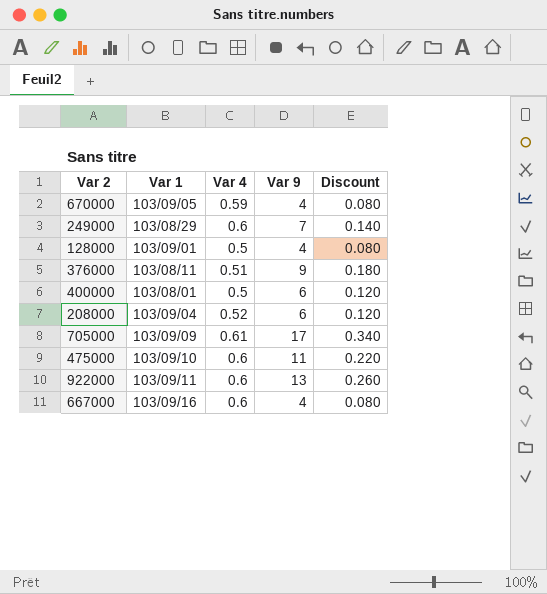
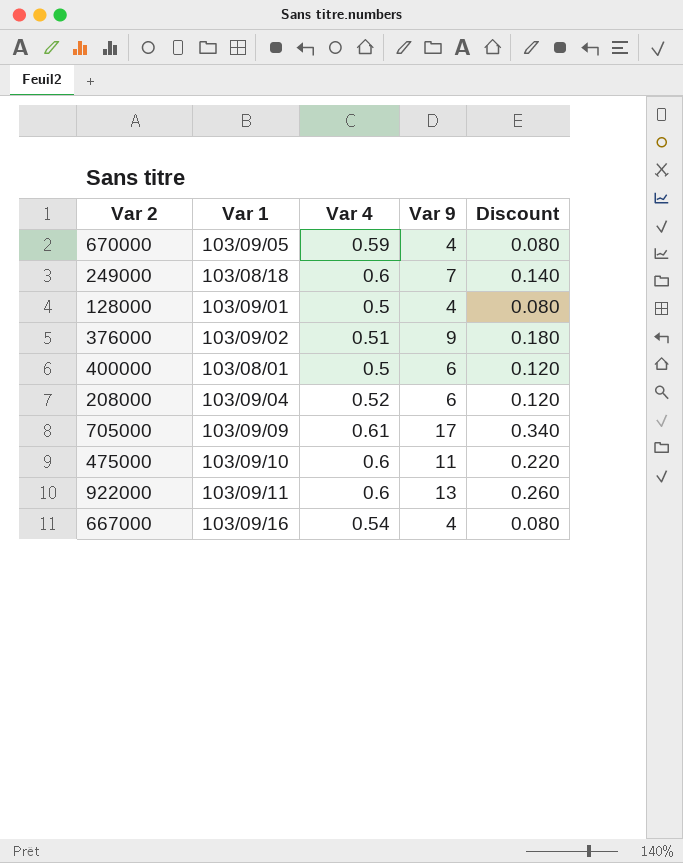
249000 | Var 1: 103/08/29 -> 103/08/18
376000 | Var 1: 103/08/11 -> 103/09/02
667000 | Var 4: 0.6 -> 0.54

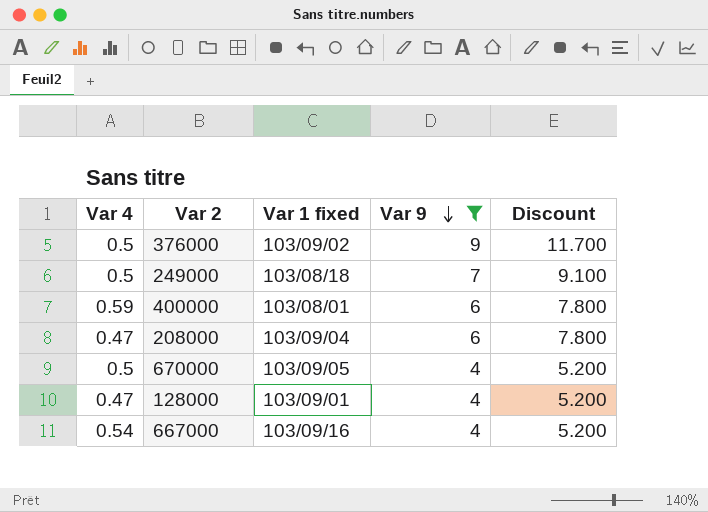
filter: none -> Var 9 <= 9
row order: none -> Var 9 descending
column Var 4 | position: 3 -> 1
column name: Var 1 -> Var 1 fixed
column Discount | formula: [Var 9] * 0.02 -> [Var 9] * 1.3
376000 | Var 4: 0.51 -> 0.5
249000 | Var 4: 0.6 -> 0.5
400000 | Var 4: 0.5 -> 0.59
208000 | Var 4: 0.52 -> 0.47
670000 | Var 4: 0.59 -> 0.5
128000 | Var 4: 0.5 -> 0.47

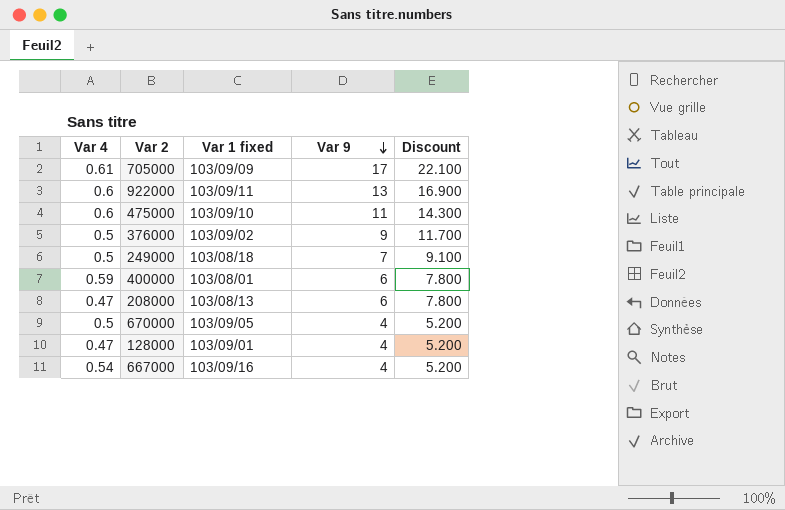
filter: Var 9 <= 9 -> none
208000 | Var 1 fixed: 103/09/04 -> 103/08/13

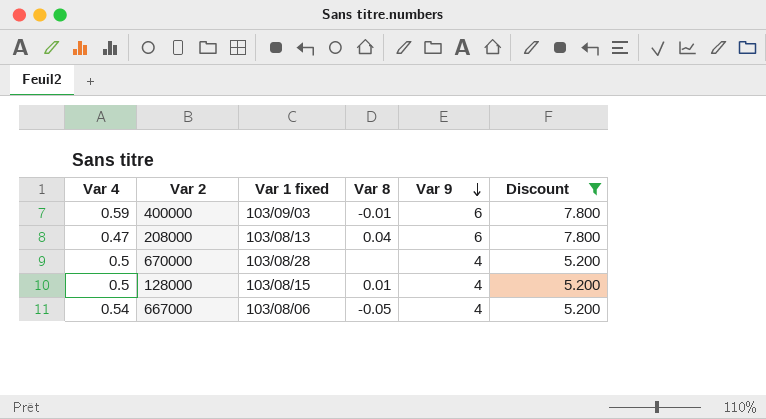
filter: none -> Discount <= 7.800
column Var 8 | position: none -> 4
400000 | Var 1 fixed: 103/08/01 -> 103/09/03
670000 | Var 1 fixed: 103/09/05 -> 103/08/28
128000 | Var 4: 0.47 -> 0.5
128000 | Var 1 fixed: 103/09/01 -> 103/08/15
667000 | Var 1 fixed: 103/09/16 -> 103/08/06

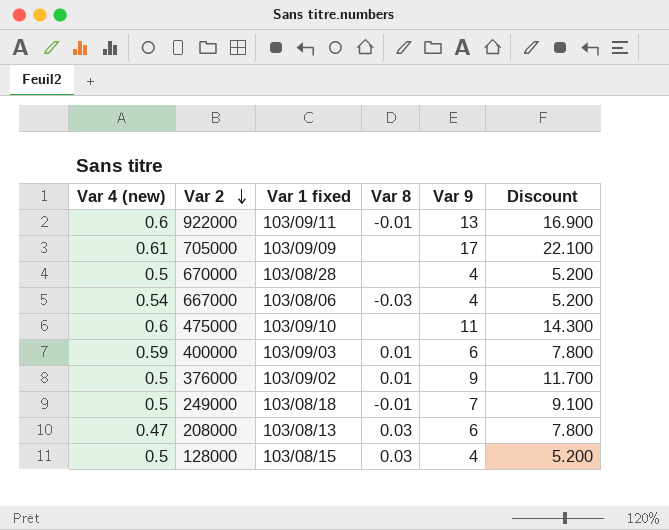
filter: Discount <= 7.800 -> none
row order: Var 9 descending -> Var 2 descending
column name: Var 4 -> Var 4 (new)
667000 | Var 8: -0.05 -> -0.03
400000 | Var 8: -0.01 -> 0.01
208000 | Var 8: 0.04 -> 0.03
128000 | Var 8: 0.01 -> 0.03

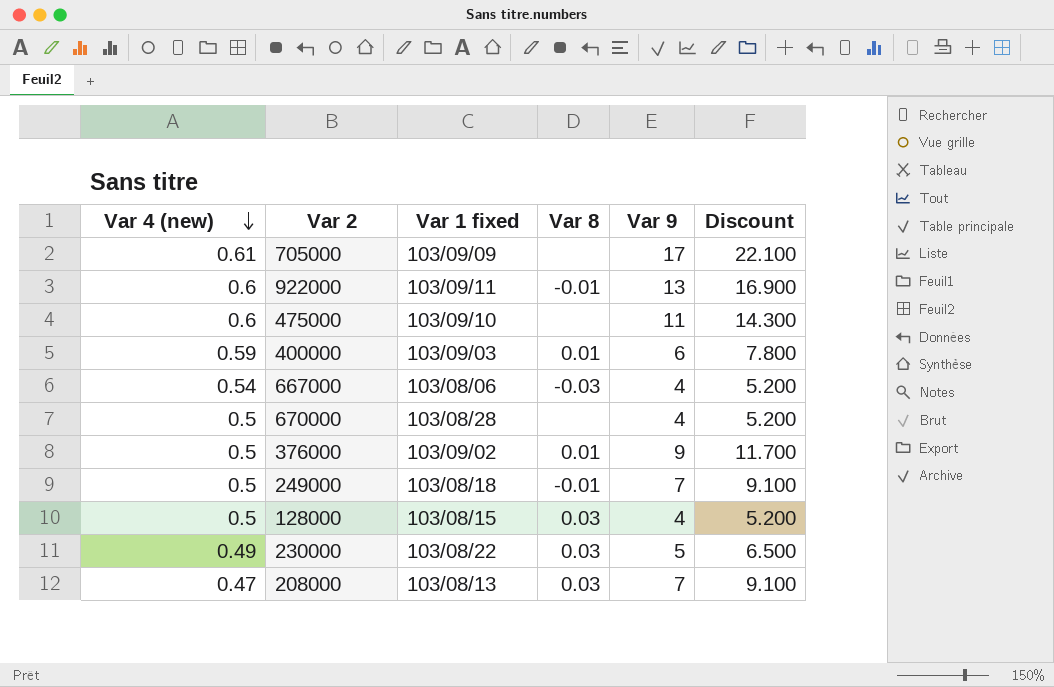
row order: Var 2 descending -> Var 4 (new) descending
row 230000: none -> 0.49 | 103/08/22 | 0.03 | 5 | 6.500
208000 | Var 9: 6 -> 7
208000 | Discount: 7.800 -> 9.100

